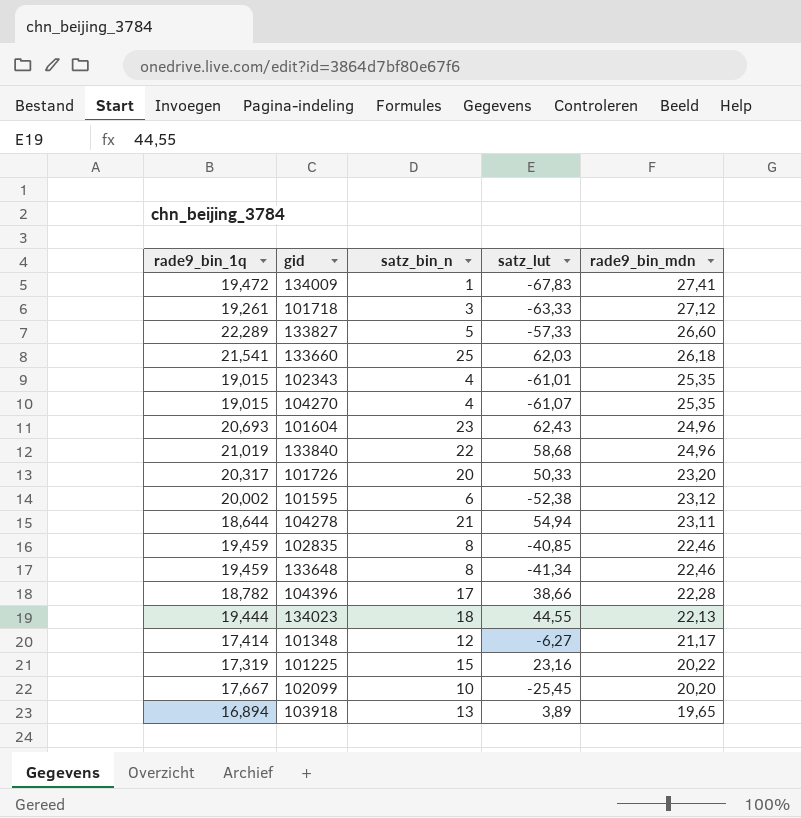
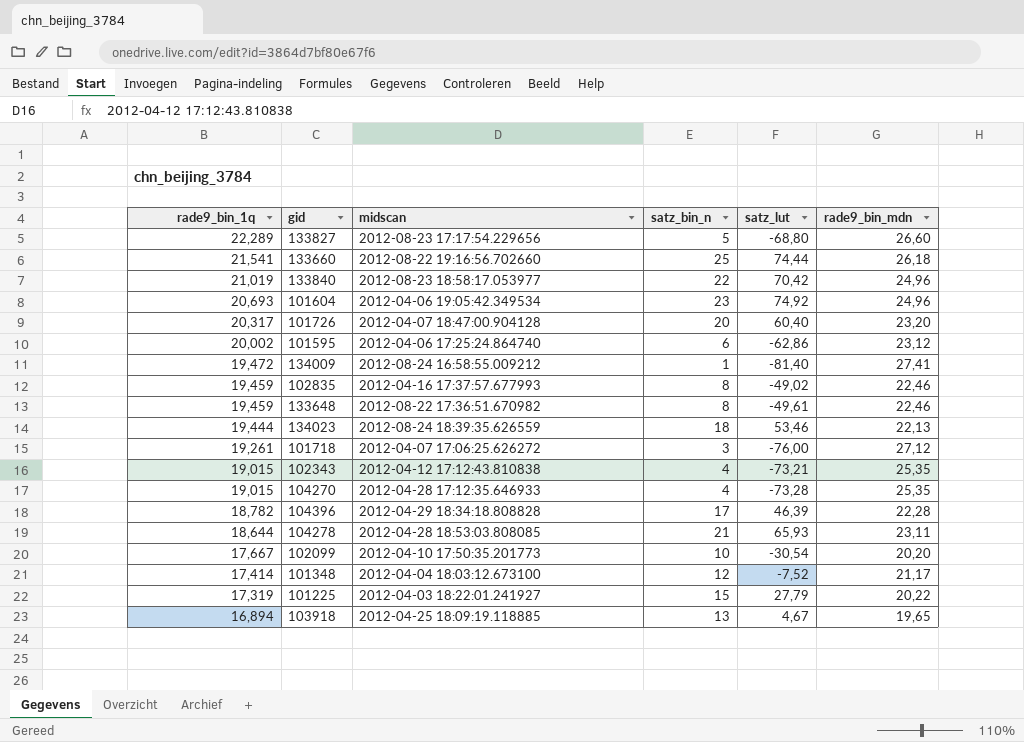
row order: rade9_bin_mdn descending -> rade9_bin_1q descending
column midscan | position: none -> 3
133827 | satz_lut: -57,33 -> -68,80
133660 | satz_lut: 62,03 -> 74,44
133840 | satz_lut: 58,68 -> 70,42
101604 | satz_lut: 62,43 -> 74,92
101726 | satz_lut: 50,33 -> 60,40
101595 | satz_lut: -52,38 -> -62,86
134009 | satz_lut: -67,83 -> -81,40
102835 | satz_lut: -40,85 -> -49,02
133648 | satz_lut: -41,34 -> -49,61
134023 | satz_lut: 44,55 -> 53,46
101718 | satz_lut: -63,33 -> -76,00
102343 | satz_lut: -61,01 -> -73,21
104270 | satz_lut: -61,07 -> -73,28
104396 | satz_lut: 38,66 -> 46,39
104278 | satz_lut: 54,94 -> 65,93
102099 | satz_lut: -25,45 -> -30,54
101348 | satz_lut: -6,27 -> -7,52
101225 | satz_lut: 23,16 -> 27,79
103918 | satz_lut: 3,89 -> 4,67

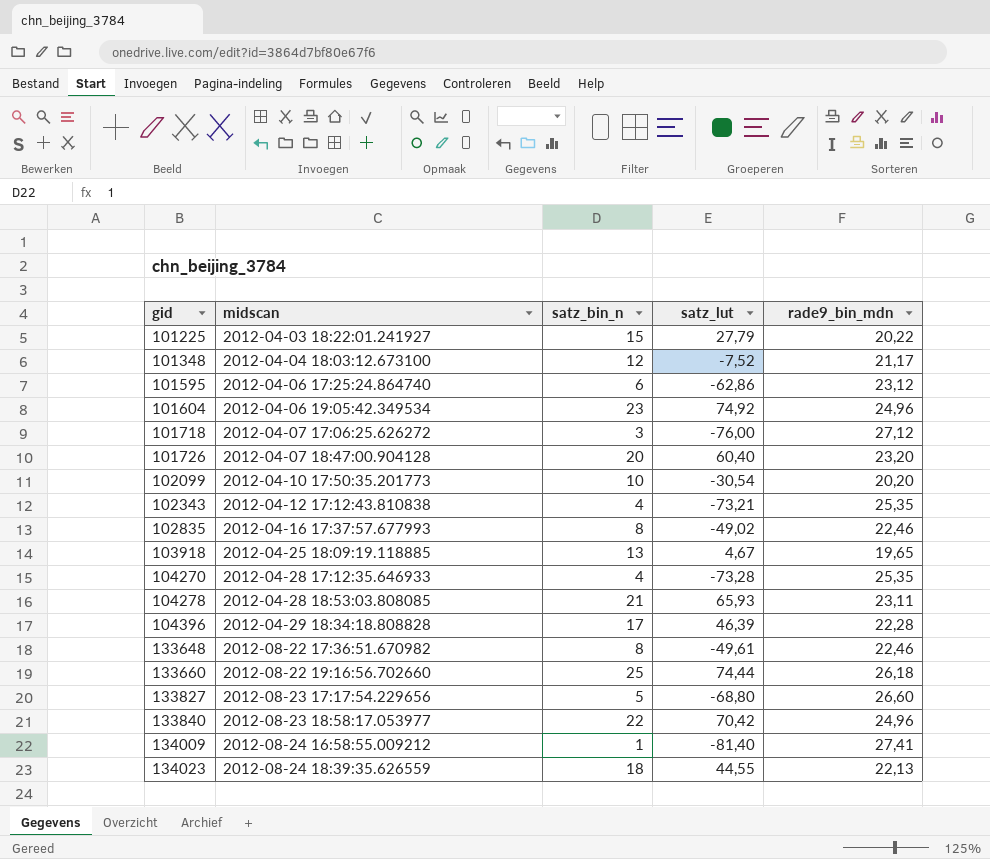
row order: rade9_bin_1q descending -> gid ascending
column rade9_bin_1q | position: 1 -> none
134023 | satz_lut: 53,46 -> 44,55

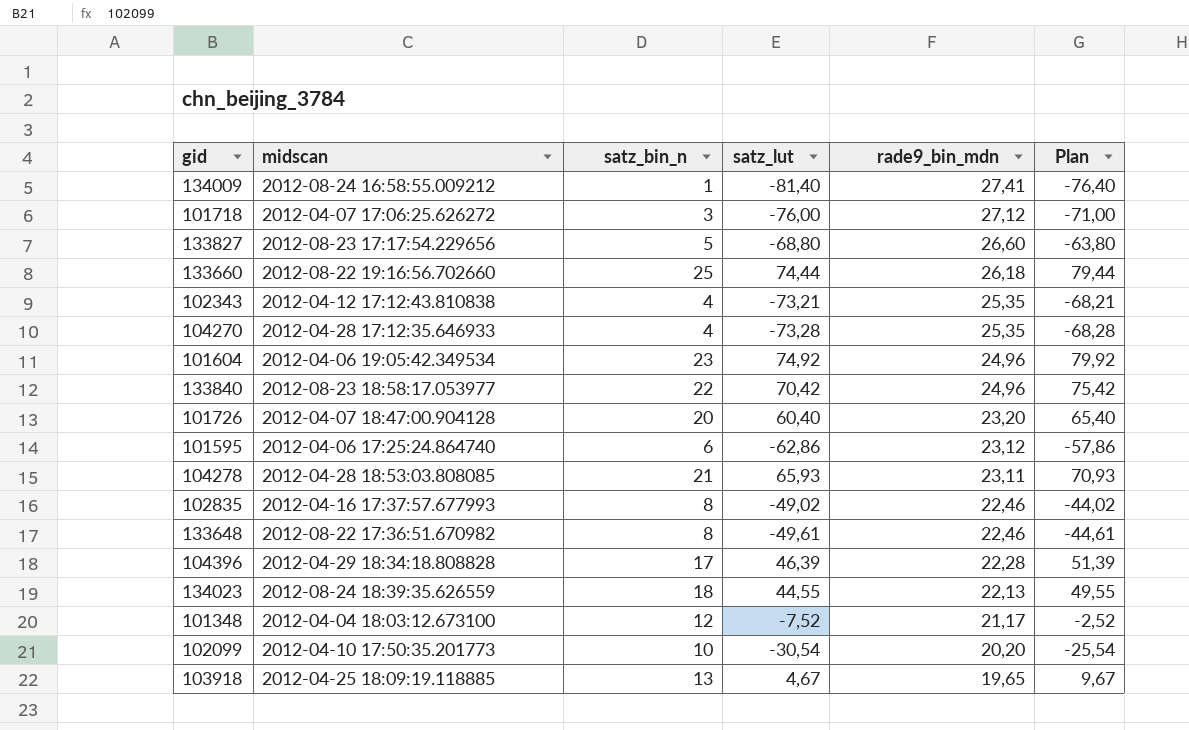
row order: gid ascending -> rade9_bin_mdn descending
column Plan | formula: none -> [satz_lut] + 5
row 101225: 2012-04-03 18:22:01.241927 | 15 | 27,79 | 20,22 -> none

